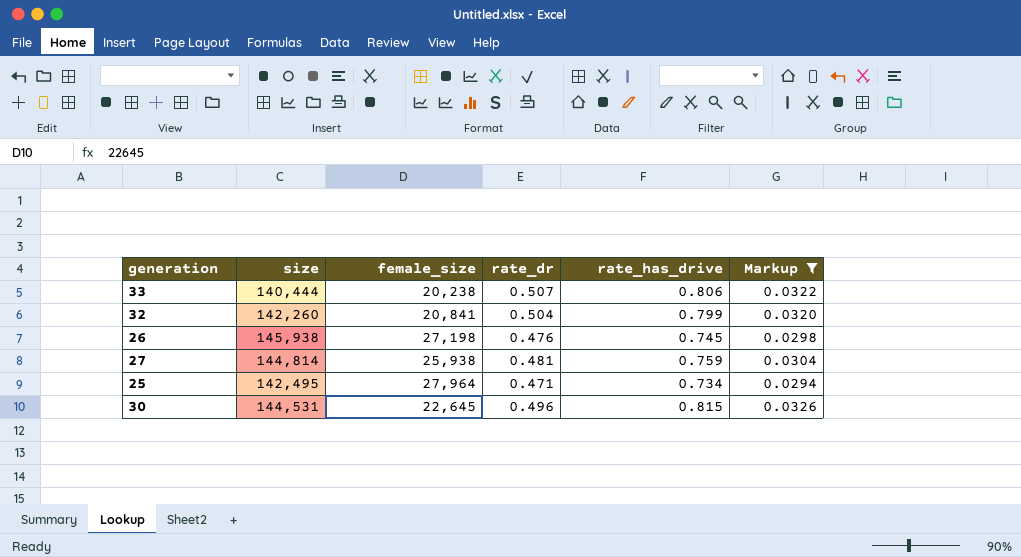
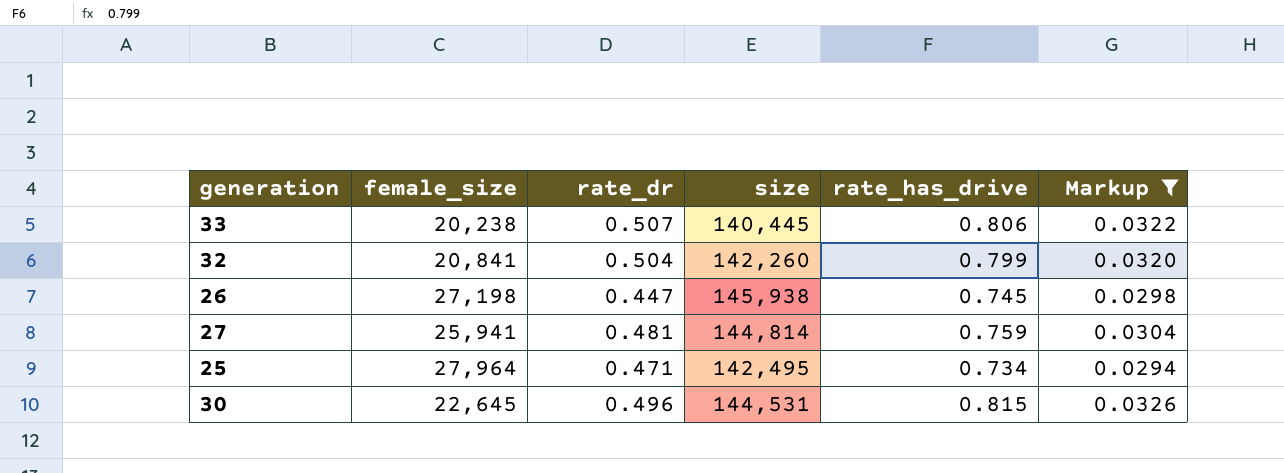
column size | position: 2 -> 4
33 | size: 140,444 -> 140,445
26 | rate_dr: 0.476 -> 0.447
27 | female_size: 25,938 -> 25,941

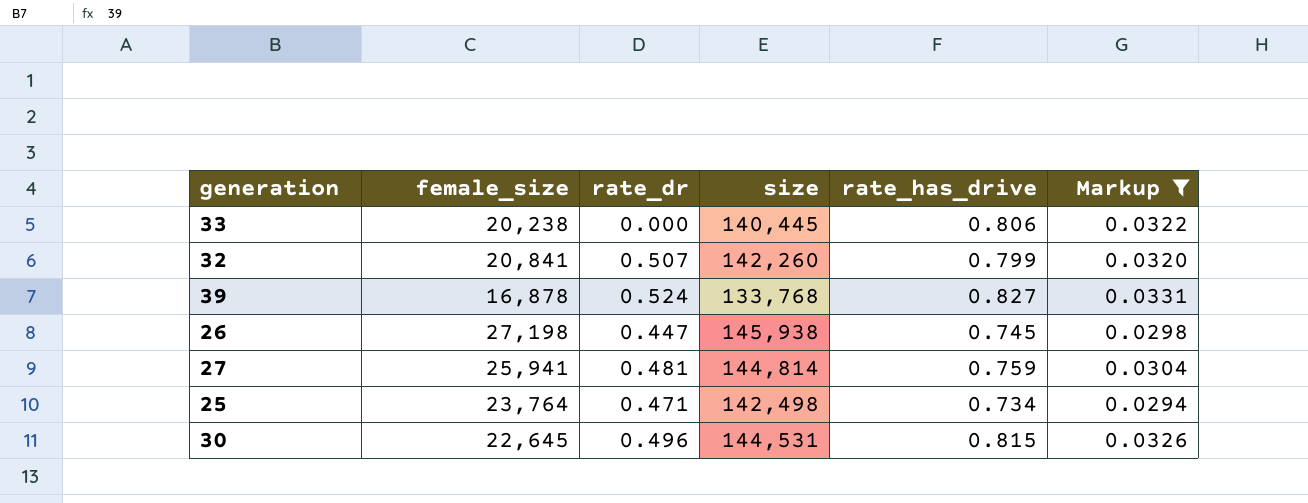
33 | rate_dr: 0.507 -> 0.000
32 | rate_dr: 0.504 -> 0.507
row 39: none -> 16,878 | 0.524 | 133,768 | 0.827 | 0.0331
25 | female_size: 27,964 -> 23,764
25 | size: 142,495 -> 142,498

